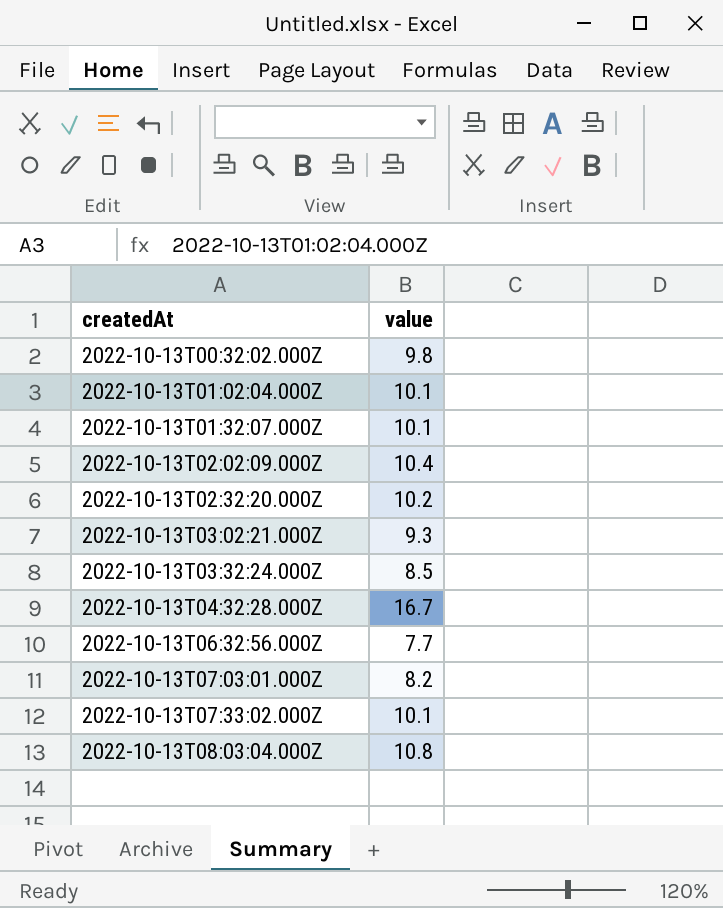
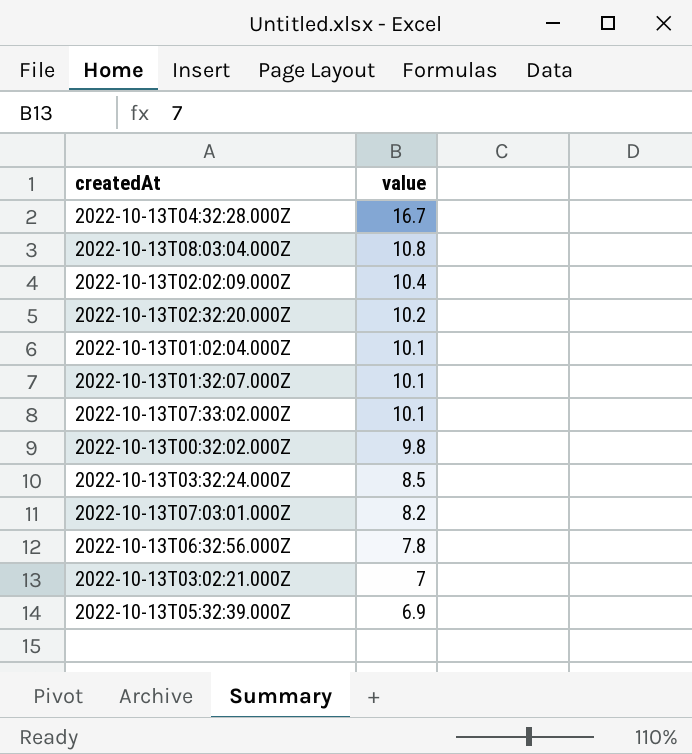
row order: createdAt ascending -> value descending
2022-10-13T06:32:56.000Z | value: 7.7 -> 7.8
2022-10-13T03:02:21.000Z | value: 9.3 -> 7
row 2022-10-13T05:32:39.000Z: none -> 6.9

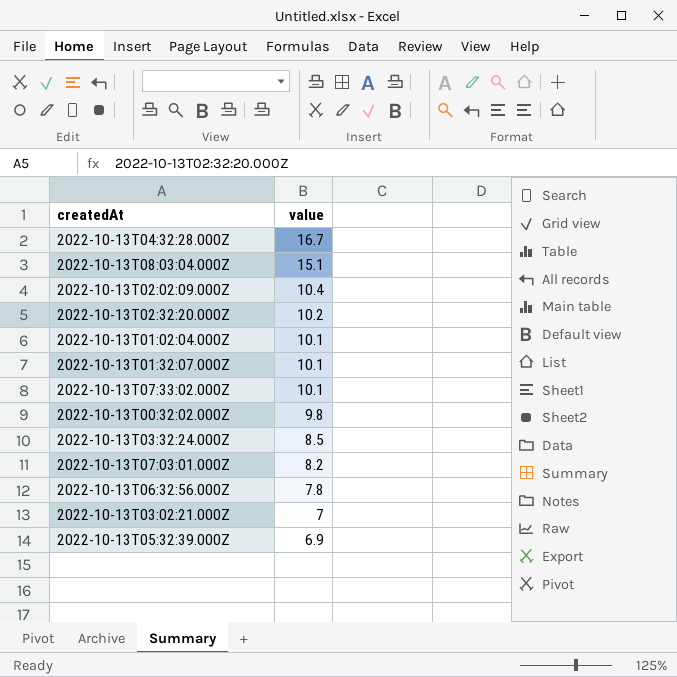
2022-10-13T08:03:04.000Z | value: 10.8 -> 15.1

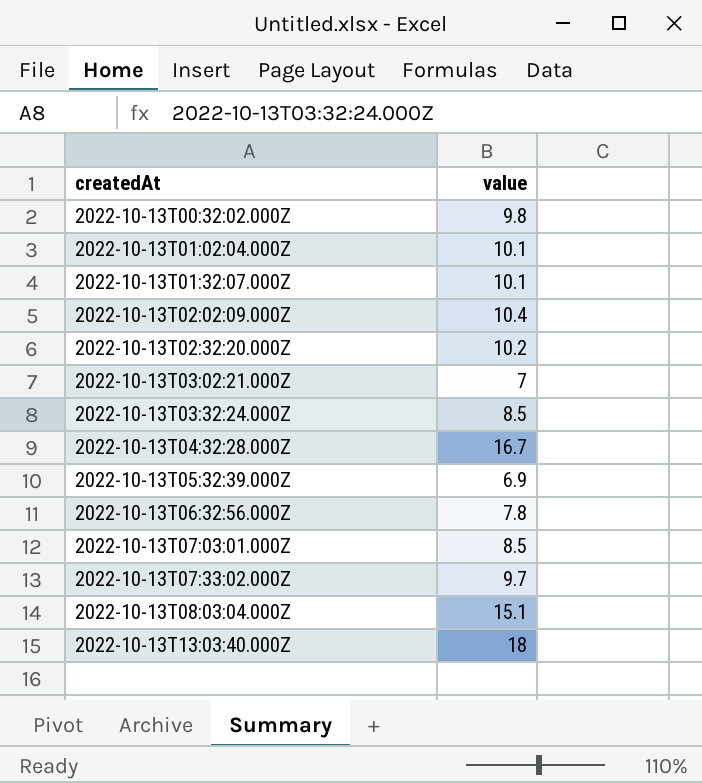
row order: value descending -> createdAt ascending
2022-10-13T07:03:01.000Z | value: 8.2 -> 8.5
2022-10-13T07:33:02.000Z | value: 10.1 -> 9.7
row 2022-10-13T13:03:40.000Z: none -> 18

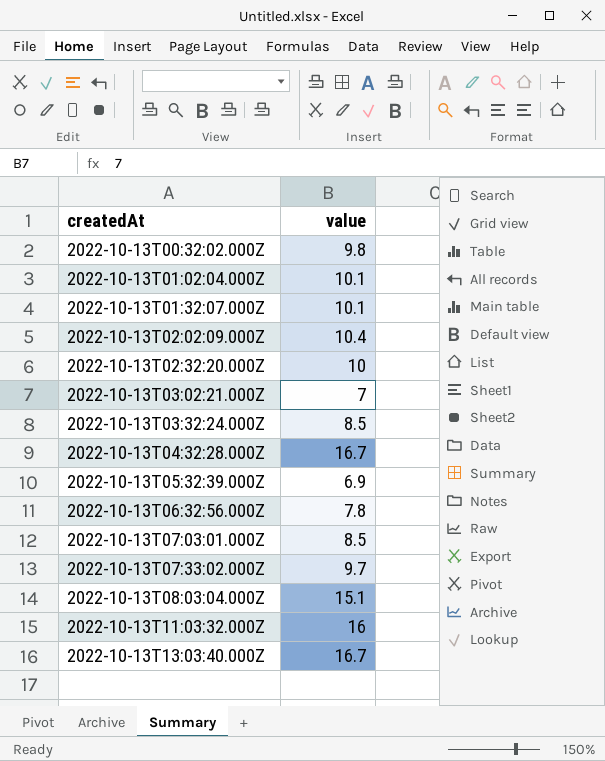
2022-10-13T02:32:20.000Z | value: 10.2 -> 10
row 2022-10-13T11:03:32.000Z: none -> 16
2022-10-13T13:03:40.000Z | value: 18 -> 16.7

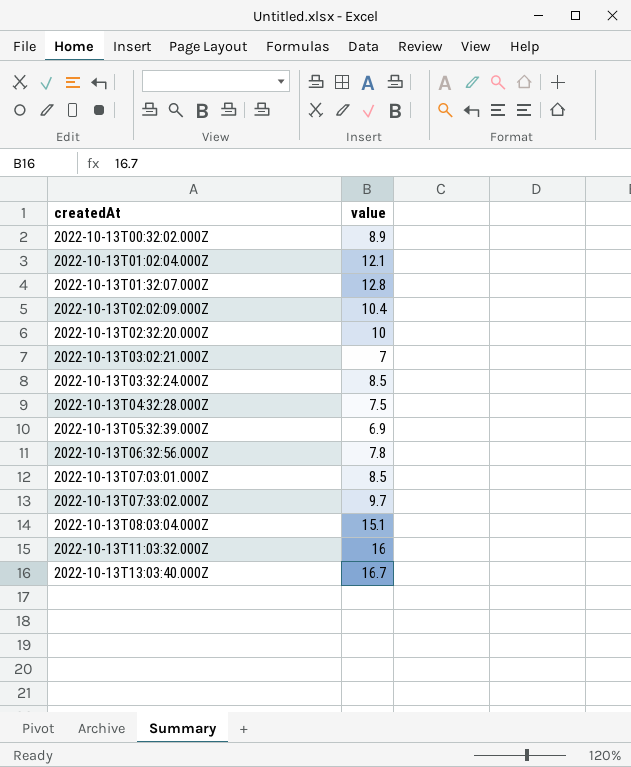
2022-10-13T00:32:02.000Z | value: 9.8 -> 8.9
2022-10-13T01:02:04.000Z | value: 10.1 -> 12.1
2022-10-13T01:32:07.000Z | value: 10.1 -> 12.8
2022-10-13T04:32:28.000Z | value: 16.7 -> 7.5

